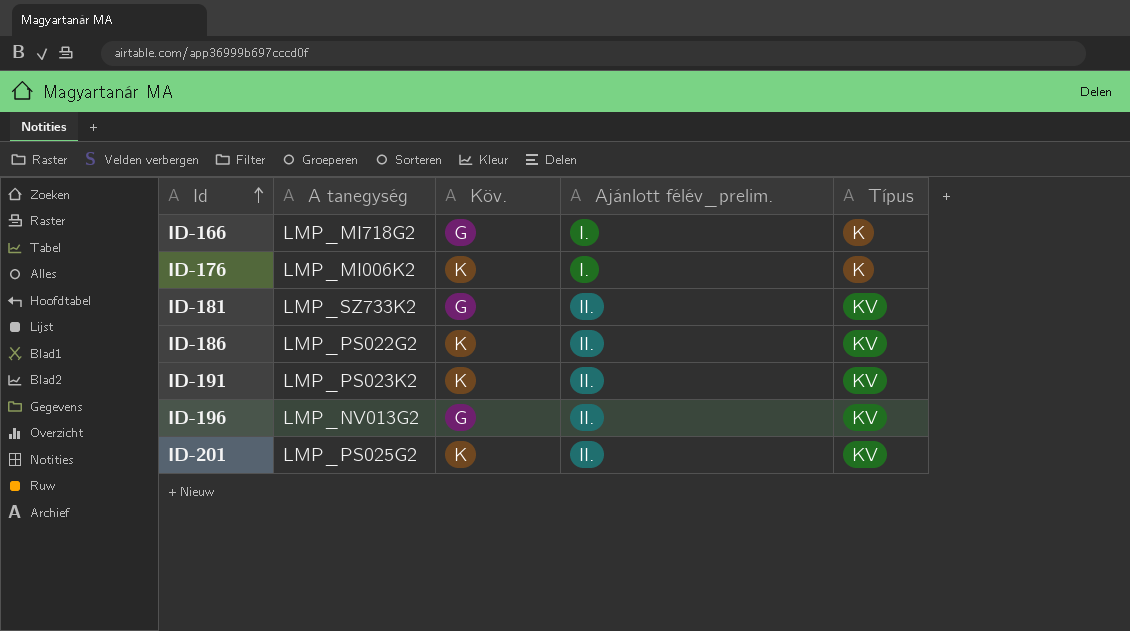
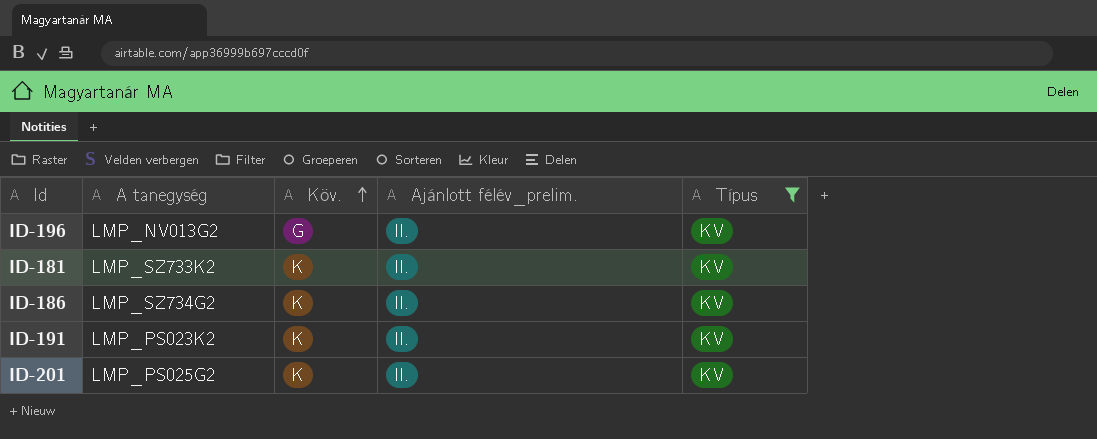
filter: none -> Típus = KV
row order: Id ascending -> Köv. ascending
ID-181 | Köv.: G -> K
ID-186 | A tanegység: LMP_PS022G2 -> LMP_SZ734G2

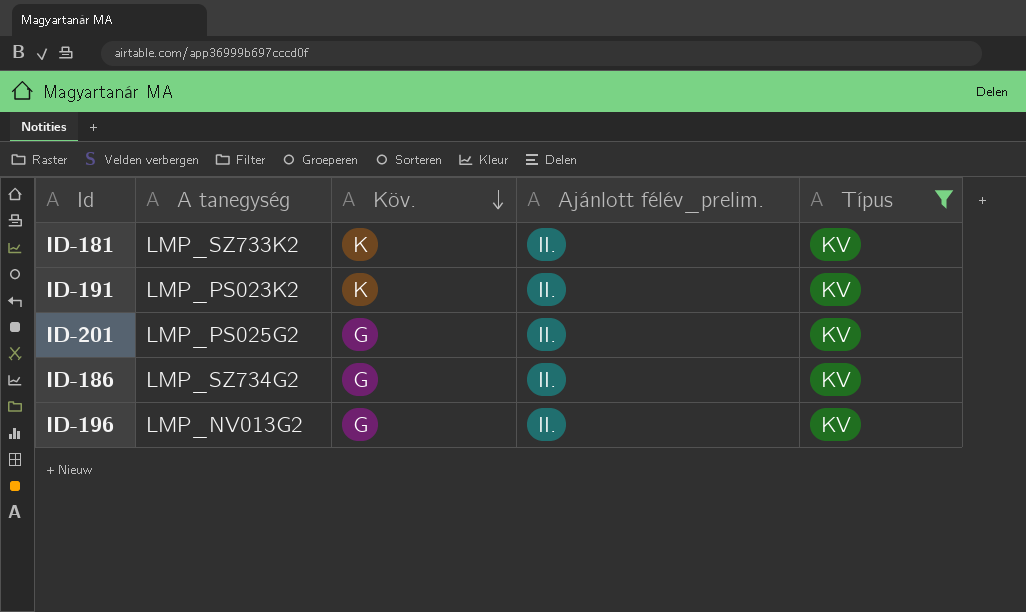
row order: Köv. ascending -> Köv. descending
ID-201 | Köv.: K -> G
ID-186 | Köv.: K -> G

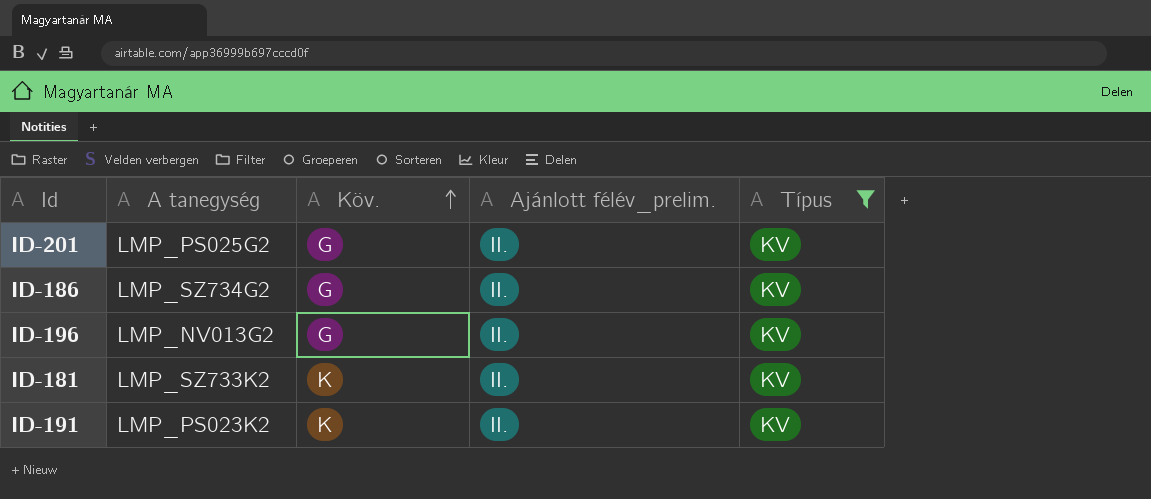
row order: Köv. descending -> Köv. ascending

